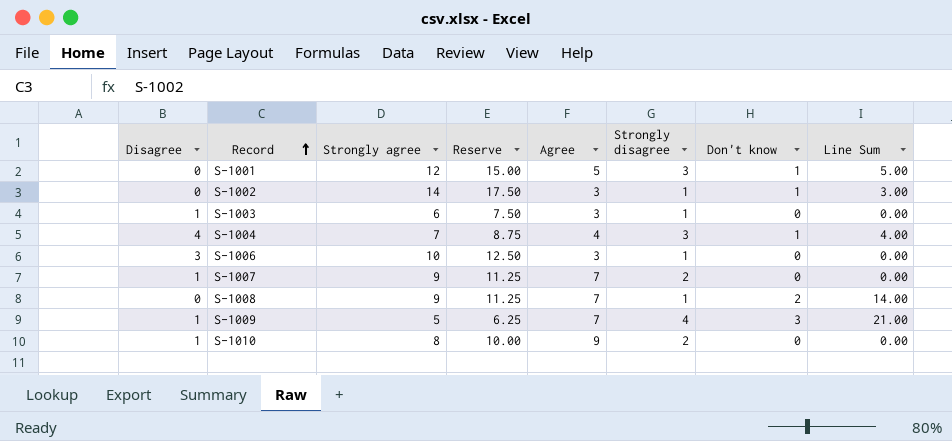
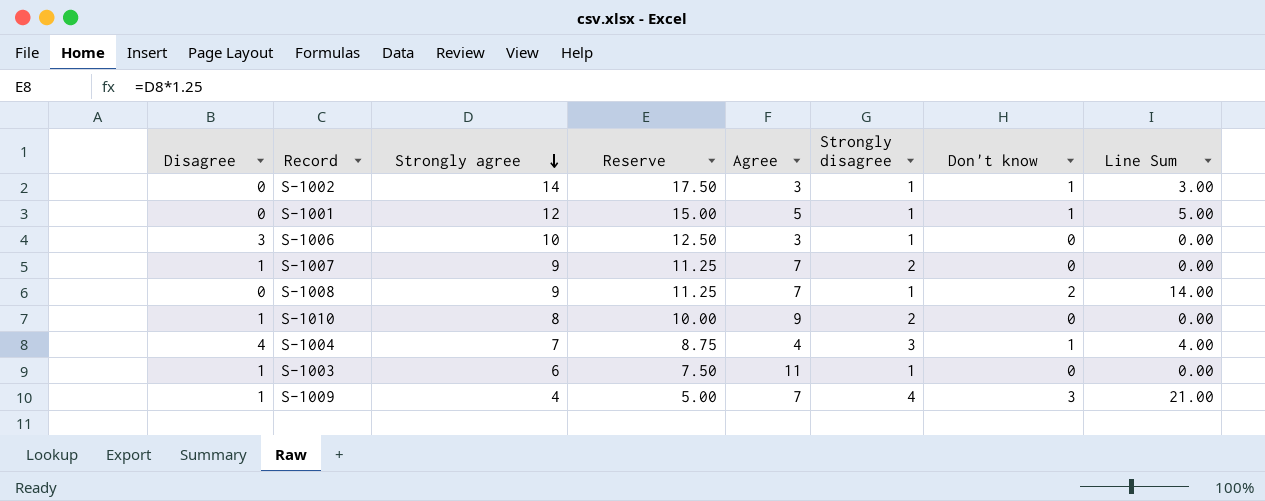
row order: Record ascending -> Strongly agree descending
S-1001 | Strongly disagree: 3 -> 1
S-1003 | Agree: 3 -> 11
S-1009 | Strongly agree: 5 -> 4
S-1009 | Reserve: 6.25 -> 5.00

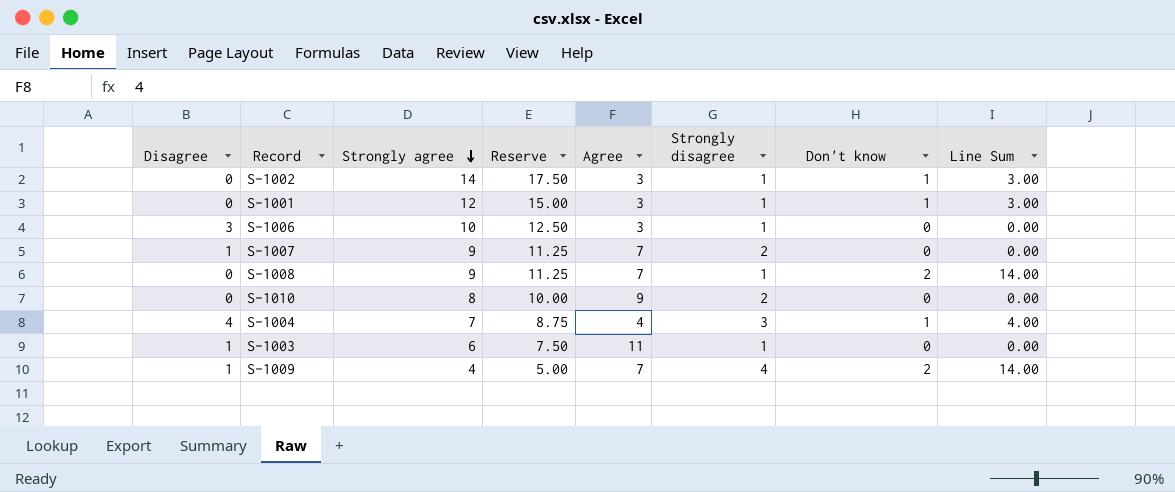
S-1001 | Agree: 5 -> 3
S-1001 | Line Sum: 5.00 -> 3.00
S-1010 | Disagree: 1 -> 0
S-1009 | Don't know: 3 -> 2
S-1009 | Line Sum: 21.00 -> 14.00

